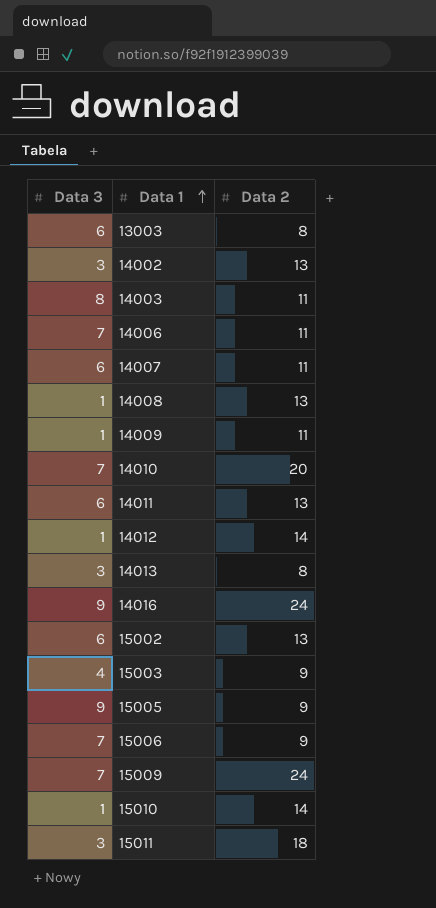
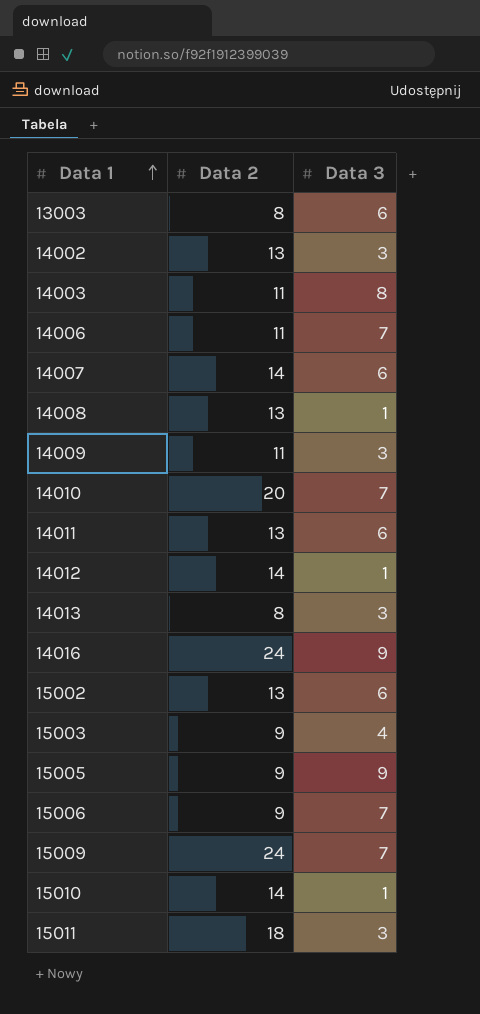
column Data 3 | position: 1 -> 3
14007 | Data 2: 11 -> 14
14009 | Data 3: 1 -> 3

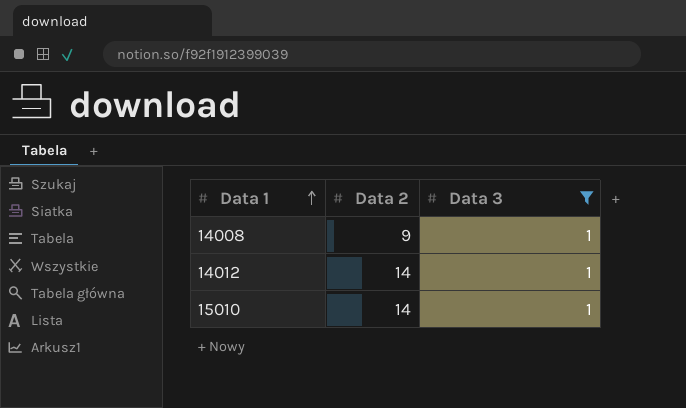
filter: none -> Data 3 = 1
14008 | Data 2: 13 -> 9

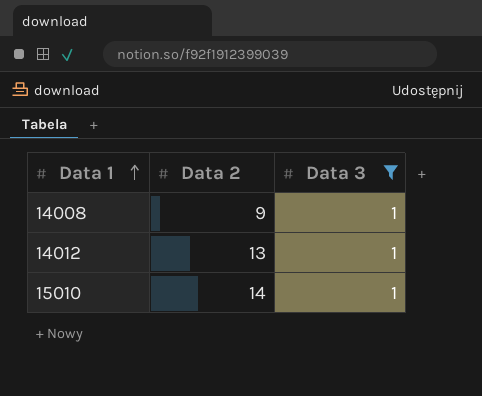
14012 | Data 2: 14 -> 13

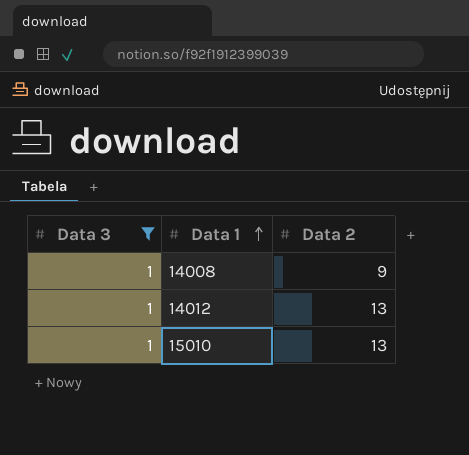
column Data 3 | position: 3 -> 1
15010 | Data 2: 14 -> 13

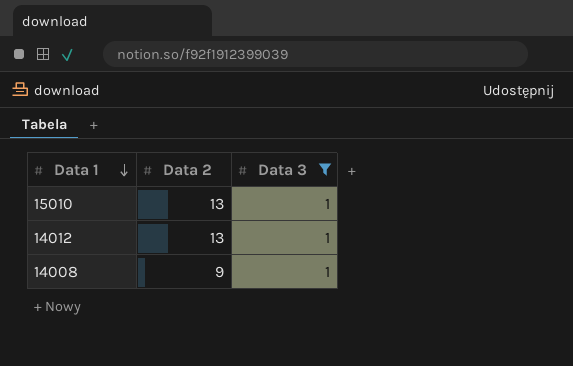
row order: Data 1 ascending -> Data 1 descending
column Data 3 | position: 1 -> 3

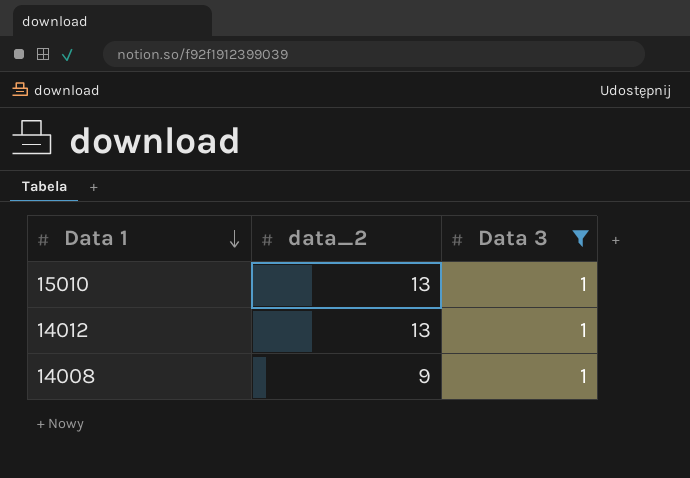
column name: Data 2 -> data_2

